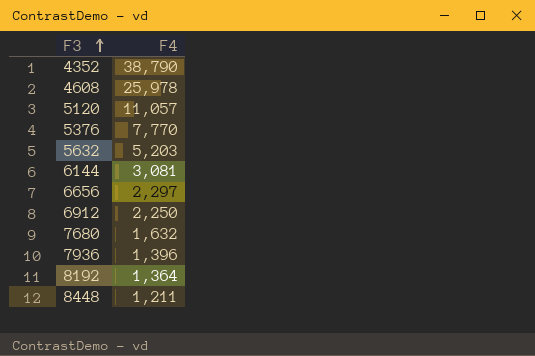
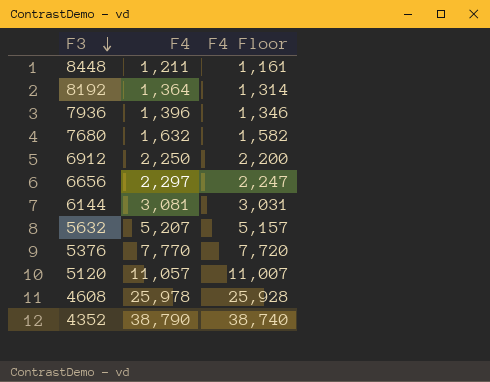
row order: F3 ascending -> F3 descending
column F4 Floor | formula: none -> [F4] - 50
5632 | F4: 5,203 -> 5,207

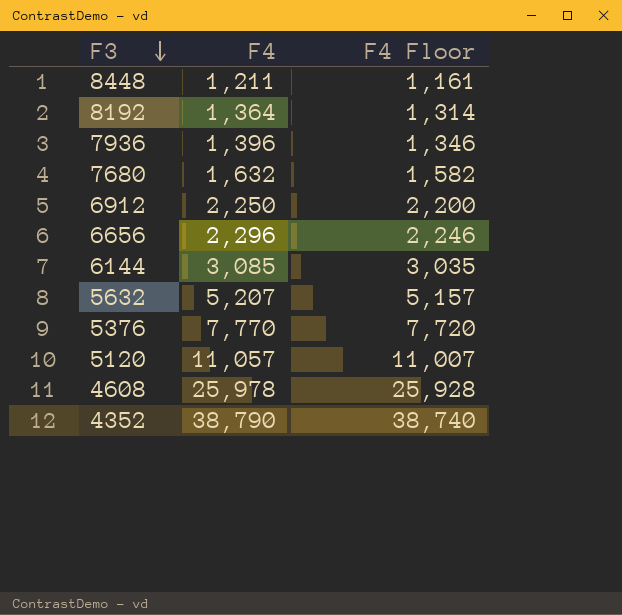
6656 | F4: 2,297 -> 2,296
6656 | F4 Floor: 2,247 -> 2,246
6144 | F4: 3,081 -> 3,085
6144 | F4 Floor: 3,031 -> 3,035

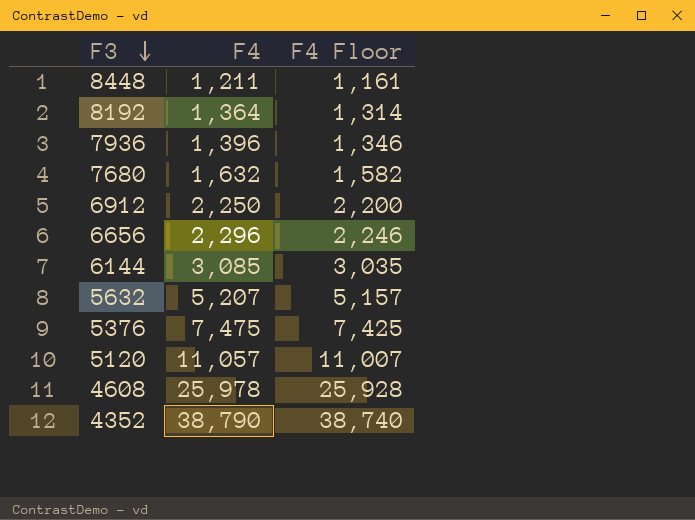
5376 | F4: 7,770 -> 7,475
5376 | F4 Floor: 7,720 -> 7,425

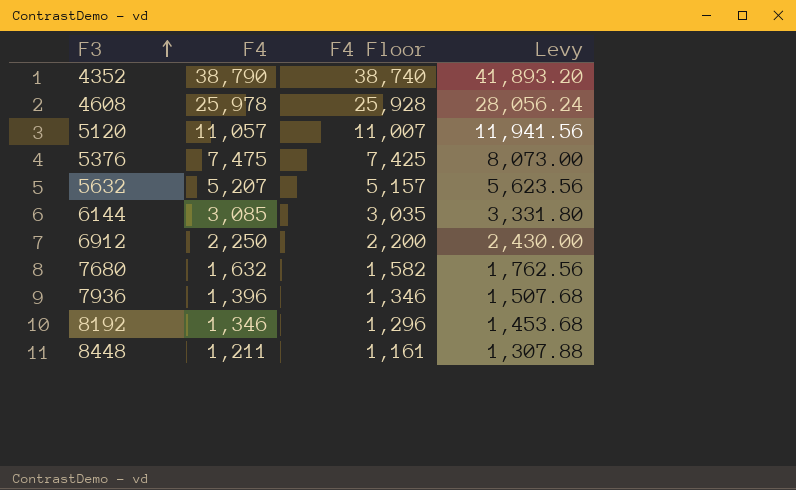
row order: F3 descending -> F3 ascending
column Levy | formula: none -> [F4] * 1.08
row 6656: 2,296 | 2,246 -> none
8192 | F4: 1,364 -> 1,346
8192 | F4 Floor: 1,314 -> 1,296

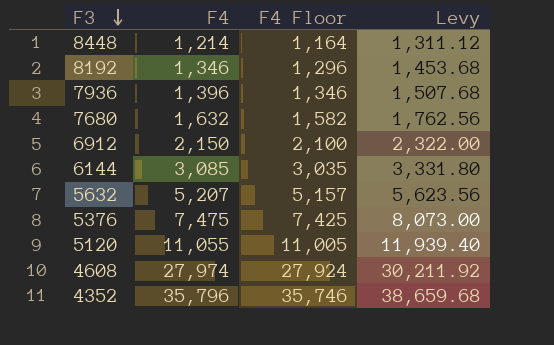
row order: F3 ascending -> F3 descending
8448 | F4: 1,211 -> 1,214
8448 | F4 Floor: 1,161 -> 1,164
8448 | Levy: 1,307.88 -> 1,311.12
6912 | F4: 2,250 -> 2,150
6912 | F4 Floor: 2,200 -> 2,100
6912 | Levy: 2,430.00 -> 2,322.00
5120 | F4: 11,057 -> 11,055
5120 | F4 Floor: 11,007 -> 11,005
5120 | Levy: 11,941.56 -> 11,939.40
4608 | F4: 25,978 -> 27,974
4608 | F4 Floor: 25,928 -> 27,924
4608 | Levy: 28,056.24 -> 30,211.92
4352 | F4: 38,790 -> 35,796
4352 | F4 Floor: 38,740 -> 35,746
4352 | Levy: 41,893.20 -> 38,659.68

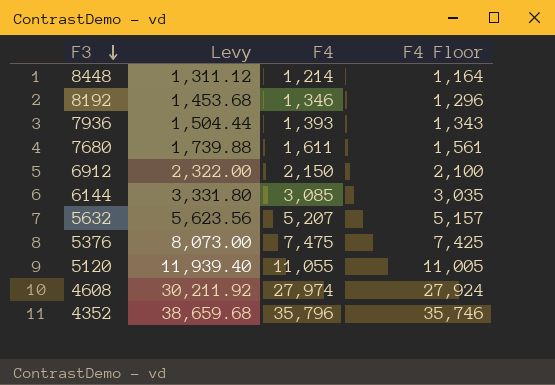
column Levy | position: 4 -> 2
7936 | Levy: 1,507.68 -> 1,504.44
7936 | F4: 1,396 -> 1,393
7936 | F4 Floor: 1,346 -> 1,343
7680 | Levy: 1,762.56 -> 1,739.88
7680 | F4: 1,632 -> 1,611
7680 | F4 Floor: 1,582 -> 1,561

